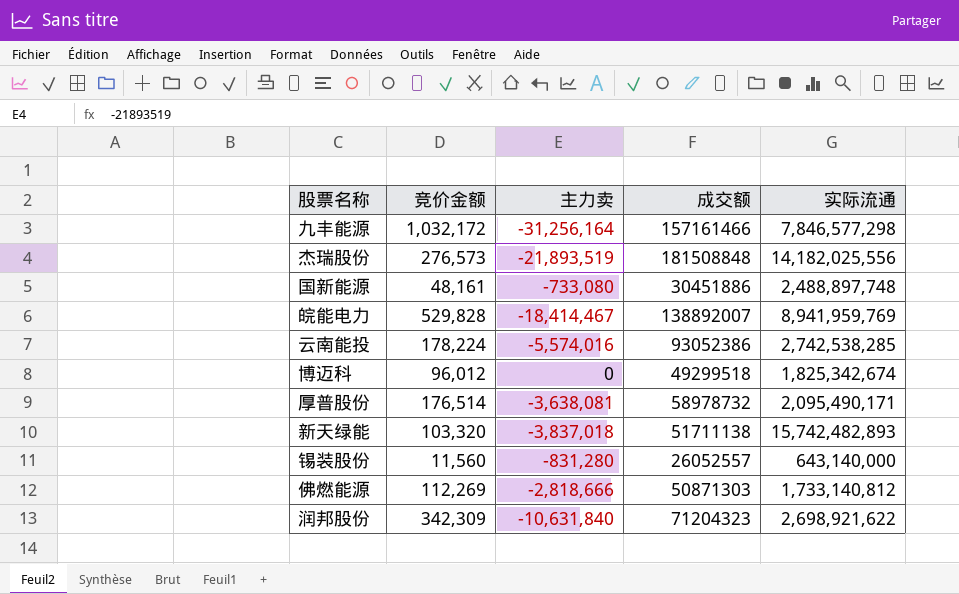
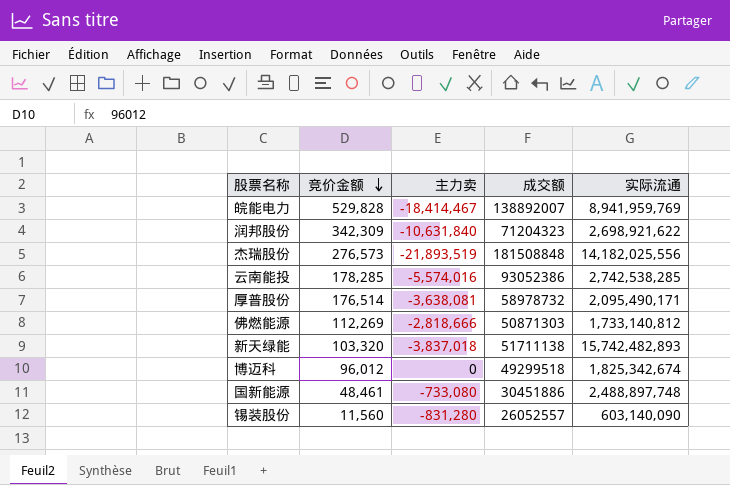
row order: none -> 竞价金额 descending
row 九丰能源: 1,032,172 | -31,256,164 | 157161466 | 7,846,577,298 -> none
云南能投 | 竞价金额: 178,224 -> 178,285
国新能源 | 竞价金额: 48,161 -> 48,461
锡装股份 | 实际流通: 643,140,000 -> 603,140,090

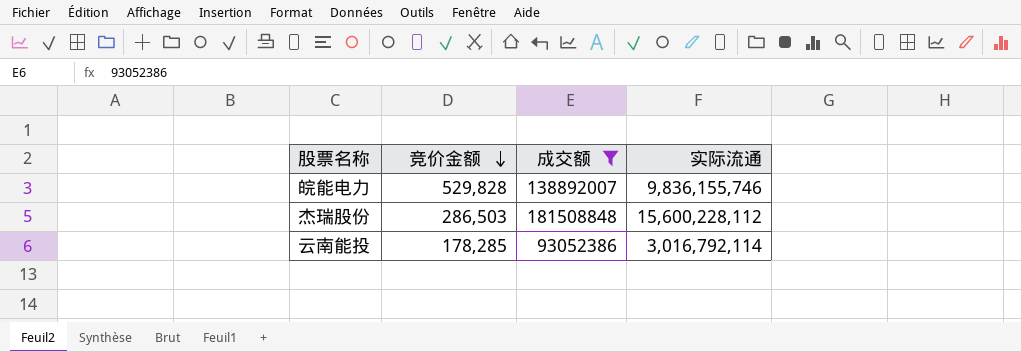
filter: none -> 成交额 >= 93052386
column 主力卖 | position: 3 -> none
皖能电力 | 实际流通: 8,941,959,769 -> 9,836,155,746
杰瑞股份 | 竞价金额: 276,573 -> 286,503
杰瑞股份 | 实际流通: 14,182,025,556 -> 15,600,228,112
云南能投 | 实际流通: 2,742,538,285 -> 3,016,792,114

